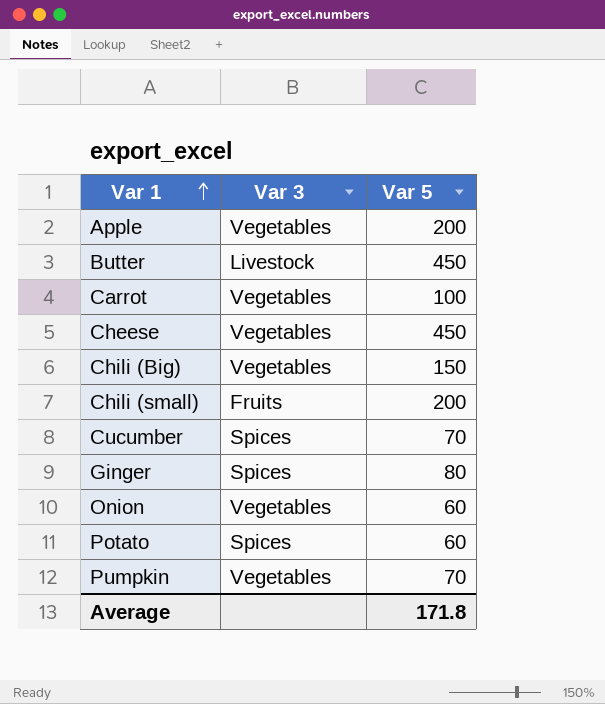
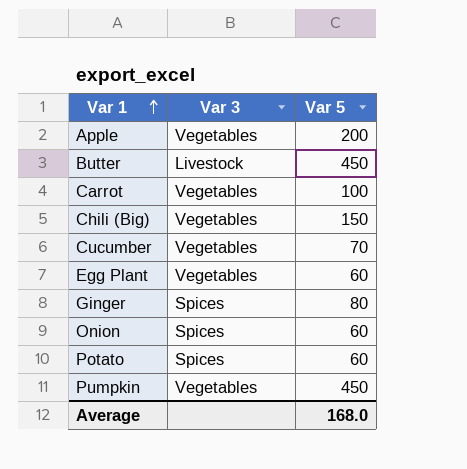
row Cheese: Vegetables | 450 -> none
row Chili (small): Fruits | 200 -> none
Cucumber | Var 3: Spices -> Vegetables
row Egg Plant: none -> Vegetables | 60
Onion | Var 3: Vegetables -> Spices
Pumpkin | Var 5: 70 -> 450
Average | Var 5: 171.8 -> 168.0

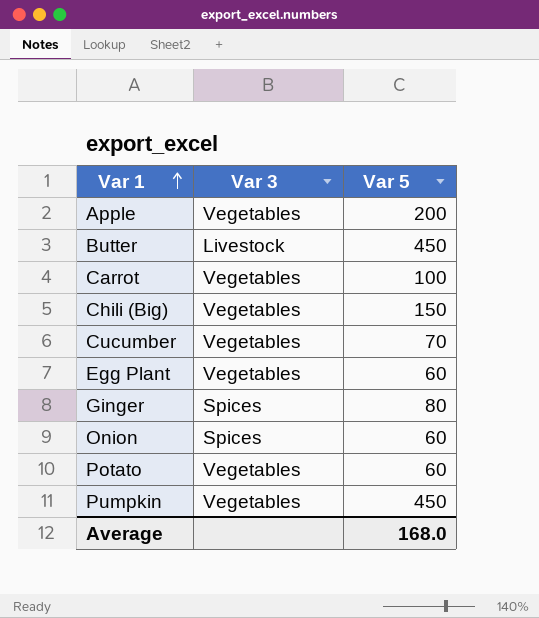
Potato | Var 3: Spices -> Vegetables

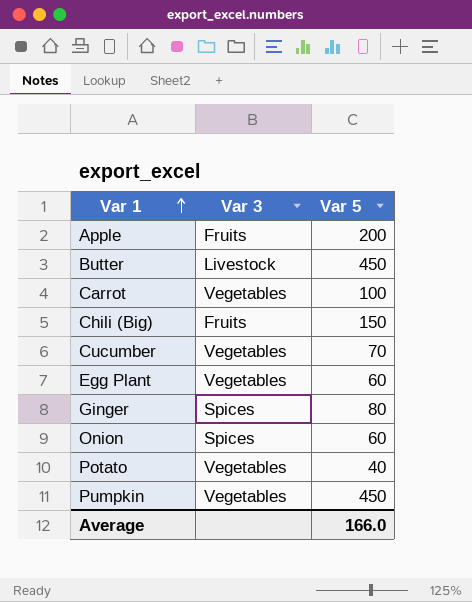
Apple | Var 3: Vegetables -> Fruits
Chili (Big) | Var 3: Vegetables -> Fruits
Potato | Var 5: 60 -> 40
Average | Var 5: 168.0 -> 166.0

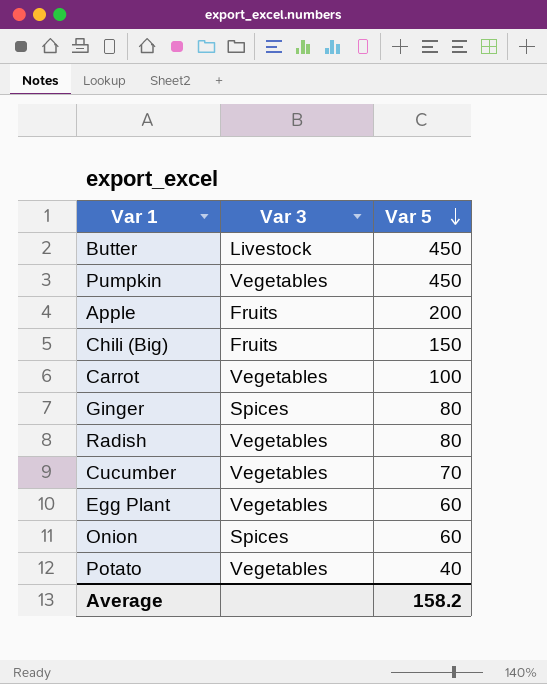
row order: Var 1 ascending -> Var 5 descending
row Radish: none -> Vegetables | 80
Average | Var 5: 166.0 -> 158.2

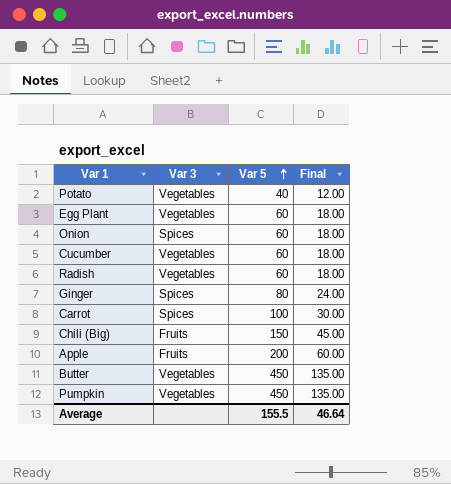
row order: Var 5 descending -> Var 5 ascending
column Final | formula: none -> [Var 5] * 0.3
Cucumber | Var 5: 70 -> 60
Radish | Var 5: 80 -> 60
Carrot | Var 3: Vegetables -> Spices
Butter | Var 3: Livestock -> Vegetables
Average | Var 5: 158.2 -> 155.5

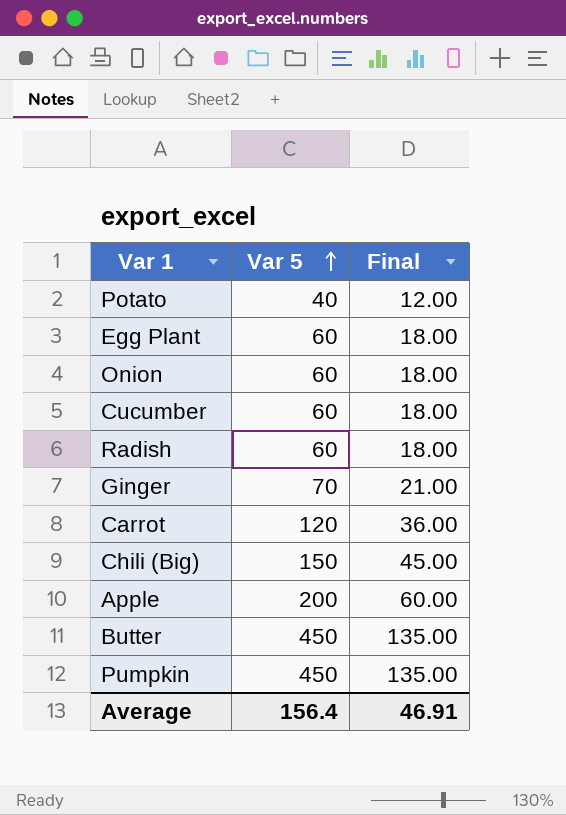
column Var 3 | position: 2 -> none
Ginger | Var 5: 80 -> 70
Ginger | Final: 24.00 -> 21.00
Carrot | Var 5: 100 -> 120
Carrot | Final: 30.00 -> 36.00
Average | Var 5: 155.5 -> 156.4
Average | Final: 46.64 -> 46.91

